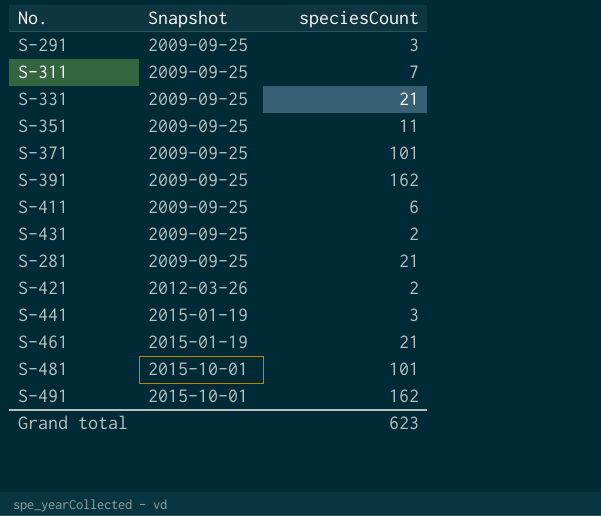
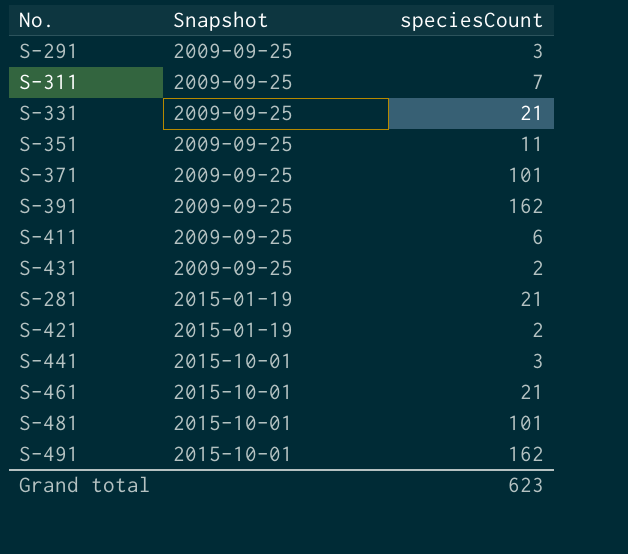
S-281 | Snapshot: 2009-09-25 -> 2015-01-19
S-421 | Snapshot: 2012-03-26 -> 2015-01-19
S-441 | Snapshot: 2015-01-19 -> 2015-10-01
S-461 | Snapshot: 2015-01-19 -> 2015-10-01

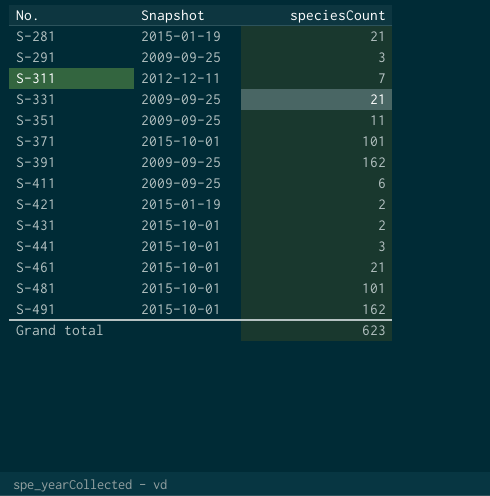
row order: Snapshot ascending -> No. ascending
S-311 | Snapshot: 2009-09-25 -> 2012-12-11
S-371 | Snapshot: 2009-09-25 -> 2015-10-01
S-431 | Snapshot: 2009-09-25 -> 2015-10-01

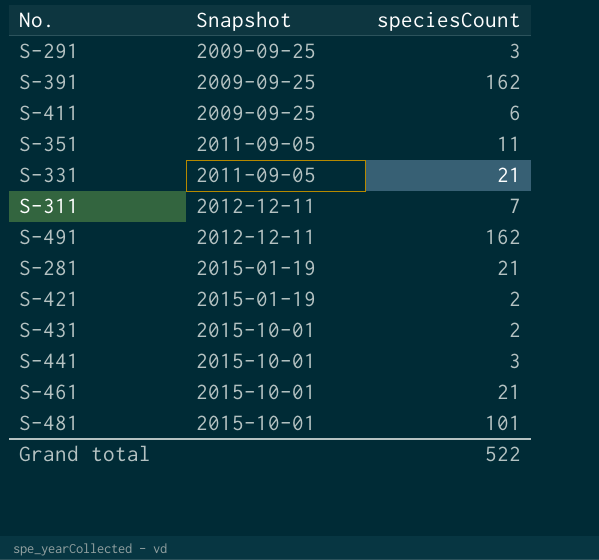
row order: No. ascending -> Snapshot ascending
row S-371: 2015-10-01 | 101 -> none
S-351 | Snapshot: 2009-09-25 -> 2011-09-05
S-331 | Snapshot: 2009-09-25 -> 2011-09-05
S-491 | Snapshot: 2015-10-01 -> 2012-12-11
Grand total | speciesCount: 623 -> 522

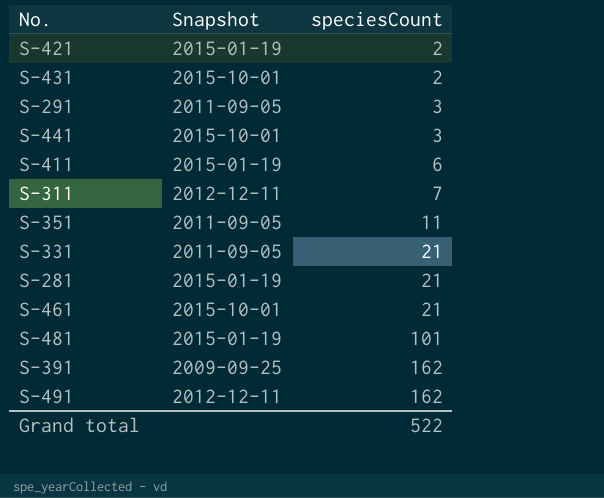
row order: Snapshot ascending -> speciesCount ascending
S-291 | Snapshot: 2009-09-25 -> 2011-09-05
S-411 | Snapshot: 2009-09-25 -> 2015-01-19
S-481 | Snapshot: 2015-10-01 -> 2015-01-19

